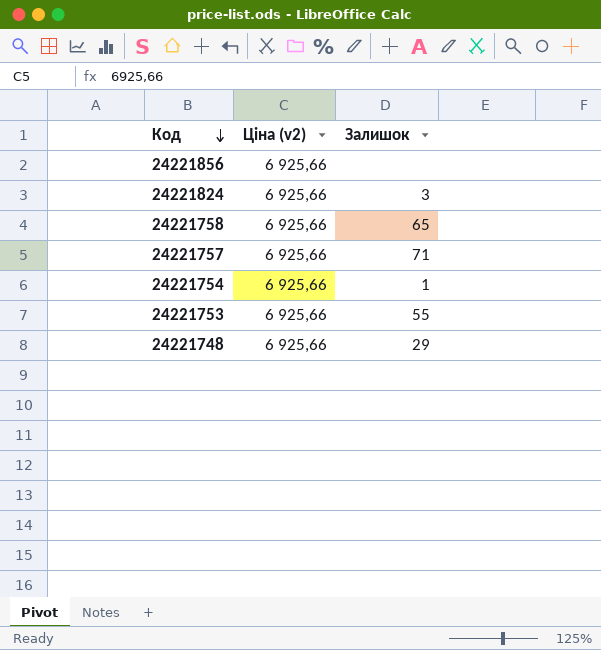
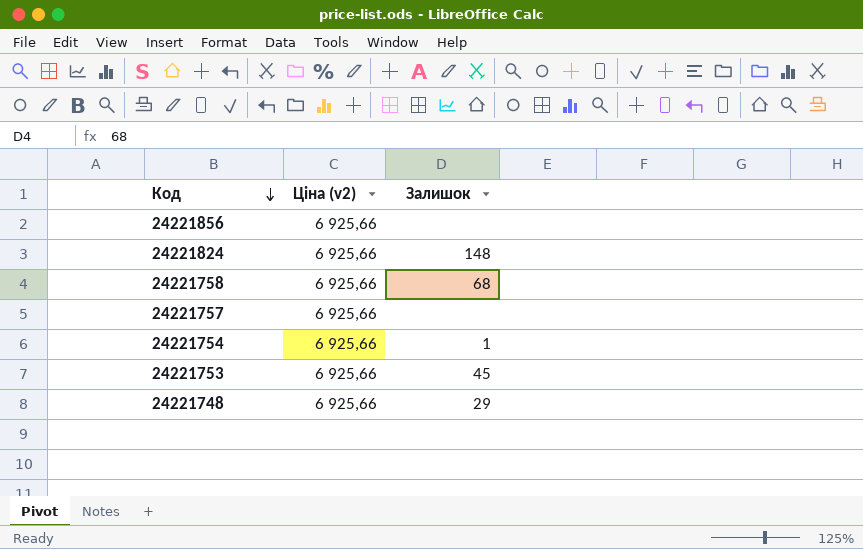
24221824 | Залишок: 3 -> 148
24221758 | Залишок: 65 -> 68
24221757 | Залишок: 71 -> none
24221753 | Залишок: 55 -> 45

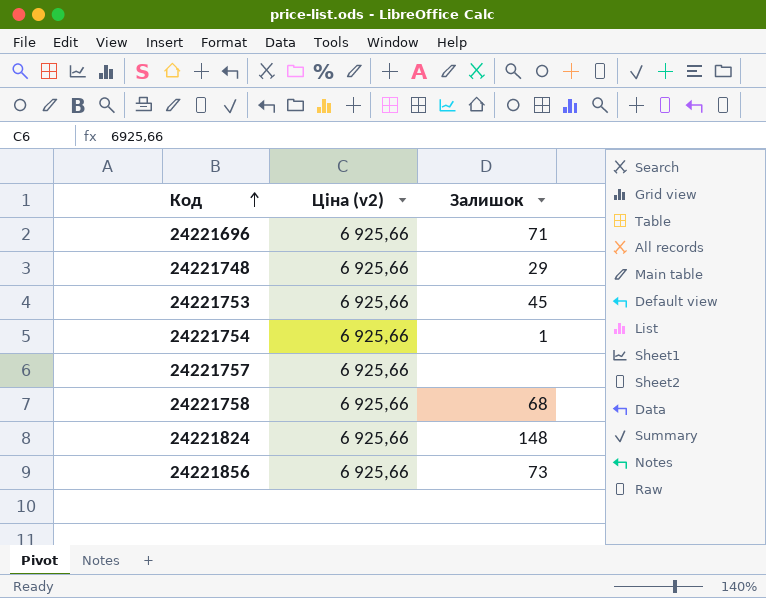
row order: Код descending -> Код ascending
row 24221696: none -> 6 925,66 | 71
24221856 | Залишок: none -> 73

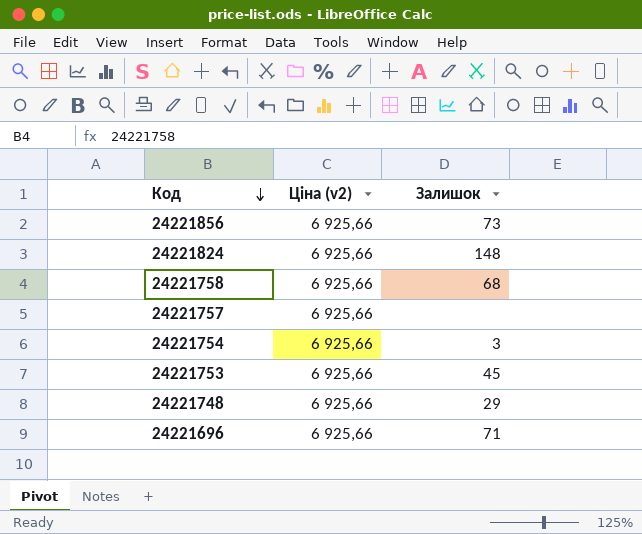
row order: Код ascending -> Код descending
24221754 | Залишок: 1 -> 3

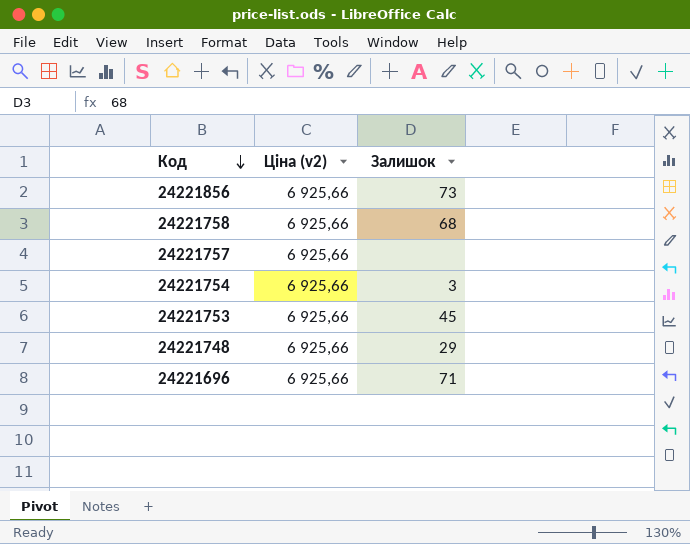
row 24221824: 6 925,66 | 148 -> none

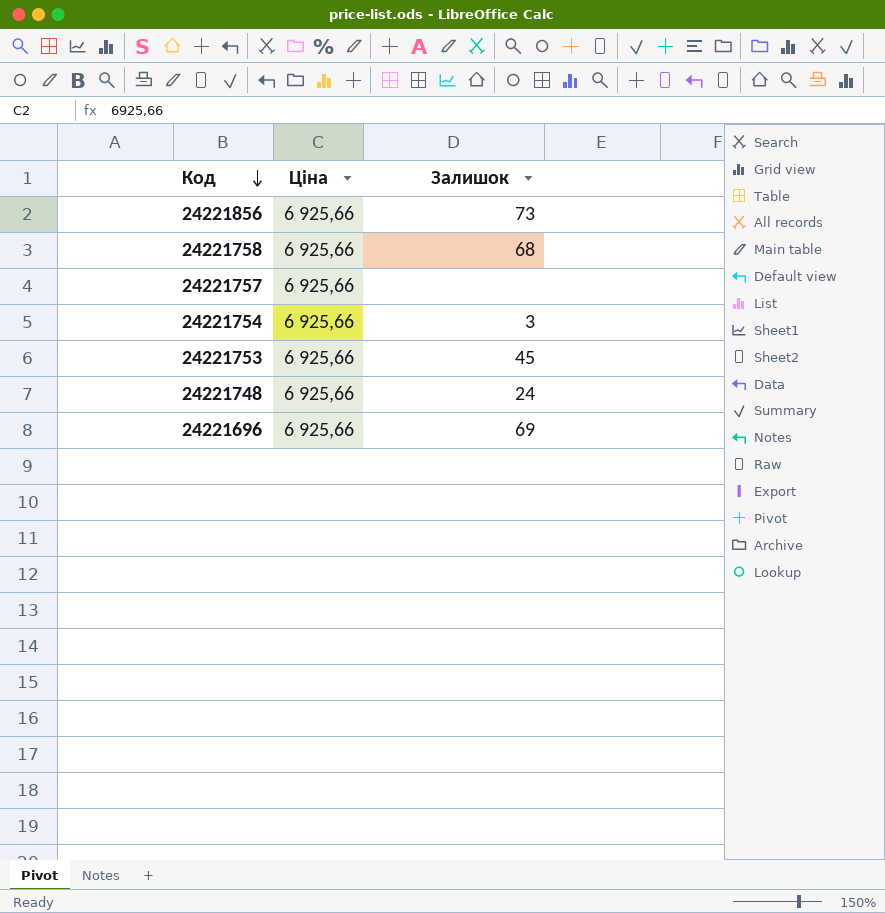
column name: Ціна (v2) -> Ціна
24221748 | Залишок: 29 -> 24
24221696 | Залишок: 71 -> 69

